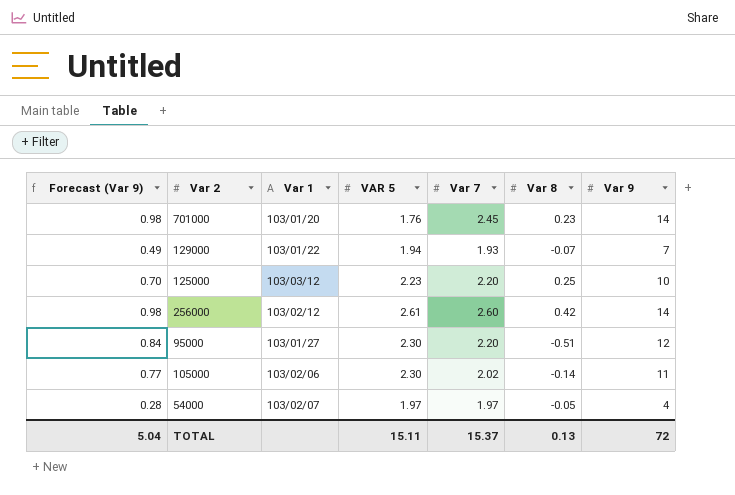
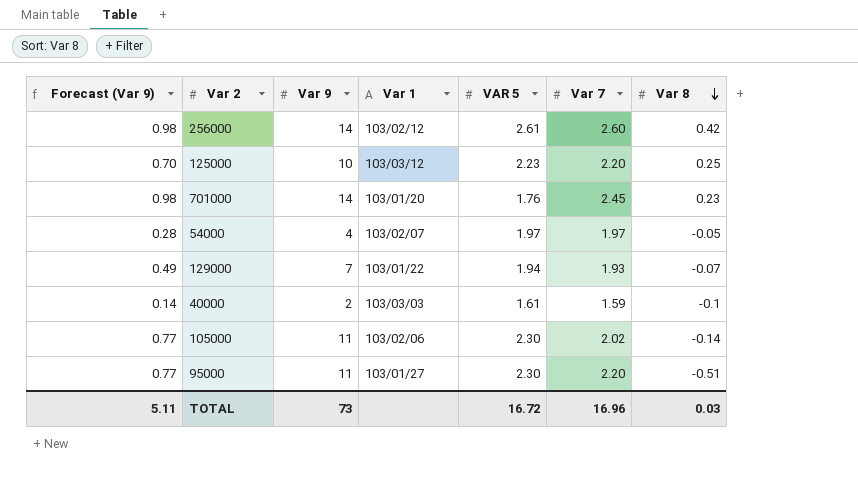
row order: none -> Var 8 descending
column Var 9 | position: 7 -> 3
row 40000: none -> 0.14 | 2 | 103/03/03 | 1.61 | 1.59 | -0.1
95000 | Forecast (Var 9): 0.84 -> 0.77
95000 | Var 9: 12 -> 11
TOTAL | Forecast (Var 9): 5.04 -> 5.11
TOTAL | Var 9: 72 -> 73
TOTAL | VAR 5: 15.11 -> 16.72
TOTAL | Var 7: 15.37 -> 16.96
TOTAL | Var 8: 0.13 -> 0.03

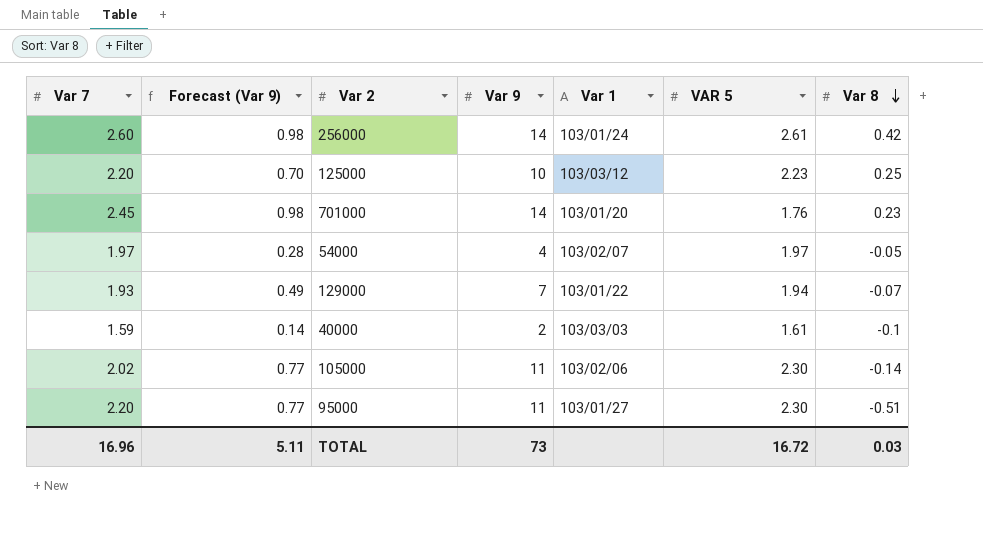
column Var 7 | position: 6 -> 1
256000 | Var 1: 103/02/12 -> 103/01/24

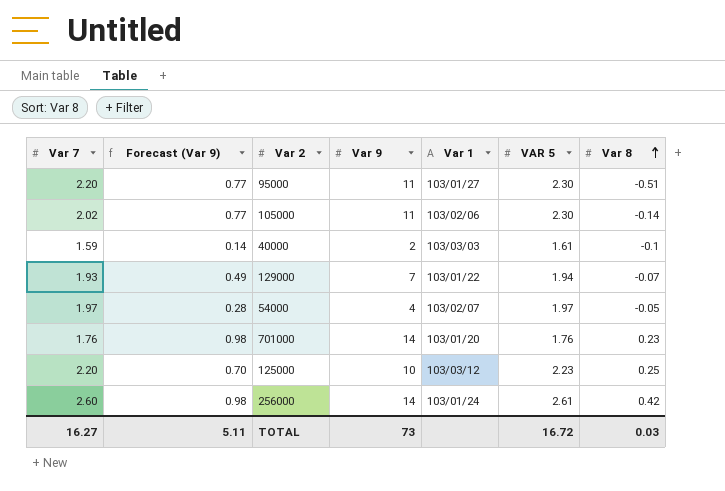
row order: Var 8 descending -> Var 8 ascending
701000 | Var 7: 2.45 -> 1.76
TOTAL | Var 7: 16.96 -> 16.27

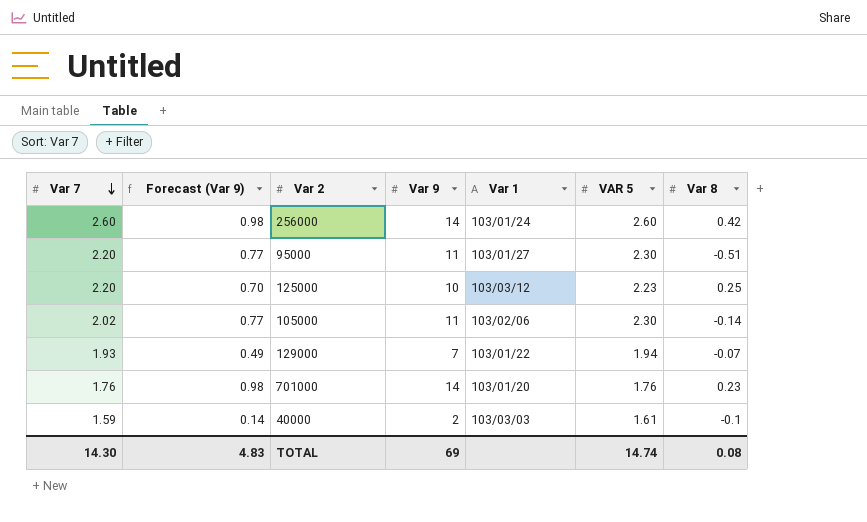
row order: Var 8 ascending -> Var 7 descending
row 54000: 1.97 | 0.28 | 4 | 103/02/07 | 1.97 | -0.05 -> none
256000 | VAR 5: 2.61 -> 2.60
TOTAL | Var 7: 16.27 -> 14.30
TOTAL | Forecast (Var 9): 5.11 -> 4.83
TOTAL | Var 9: 73 -> 69
TOTAL | VAR 5: 16.72 -> 14.74
TOTAL | Var 8: 0.03 -> 0.08

